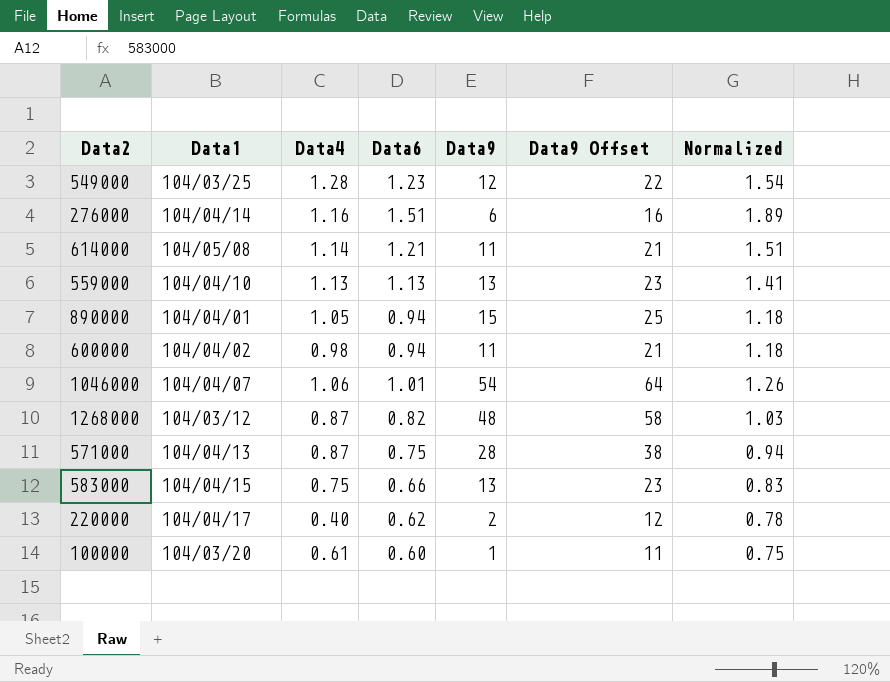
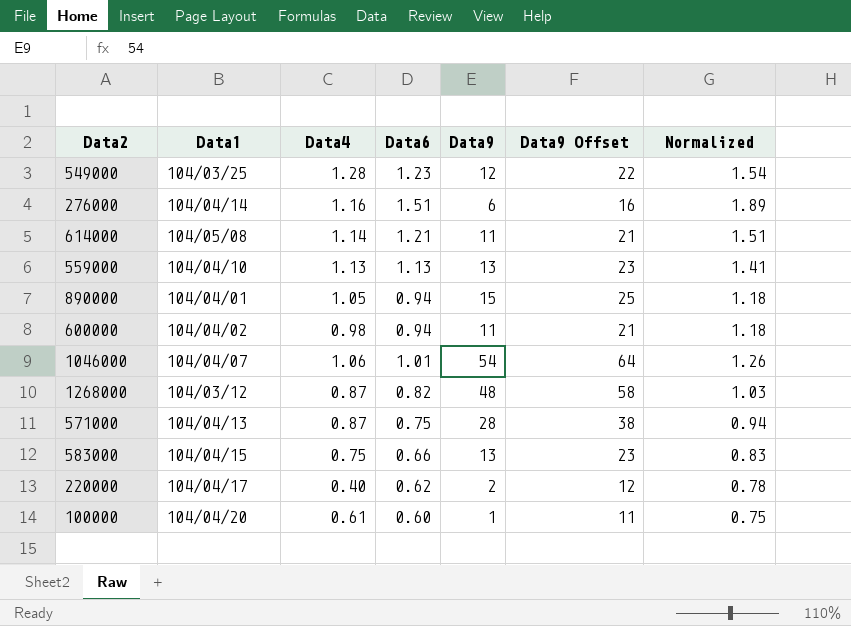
100000 | Data1: 104/03/20 -> 104/04/20

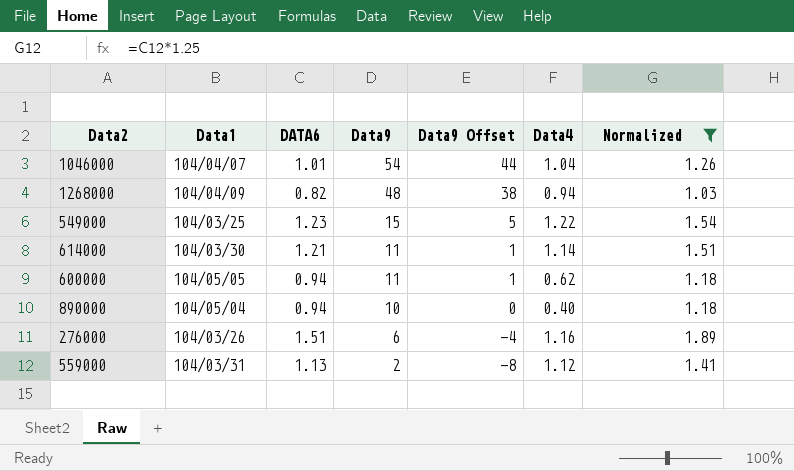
filter: none -> Normalized >= 1.03
row order: none -> Data9 descending
column name: Data6 -> DATA6
column Data9 Offset | formula: [Data9] + 10 -> [Data9] - 10
column Data4 | position: 3 -> 6
1046000 | Data4: 1.06 -> 1.04
1268000 | Data1: 104/03/12 -> 104/04/09
1268000 | Data4: 0.87 -> 0.94
549000 | Data9: 12 -> 15
549000 | Data4: 1.28 -> 1.22
614000 | Data1: 104/05/08 -> 104/03/30
600000 | Data1: 104/04/02 -> 104/05/05
600000 | Data4: 0.98 -> 0.62
890000 | Data1: 104/04/01 -> 104/05/04
890000 | Data9: 15 -> 10
890000 | Data4: 1.05 -> 0.40
276000 | Data1: 104/04/14 -> 104/03/26
559000 | Data1: 104/04/10 -> 104/03/31
559000 | Data9: 13 -> 2
559000 | Data4: 1.13 -> 1.12

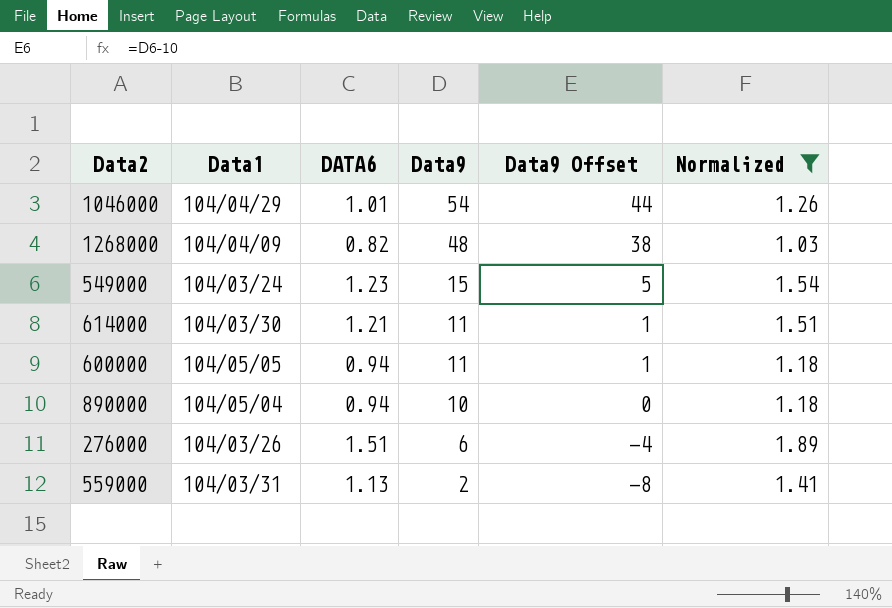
column Data4 | position: 6 -> none
1046000 | Data1: 104/04/07 -> 104/04/29
549000 | Data1: 104/03/25 -> 104/03/24

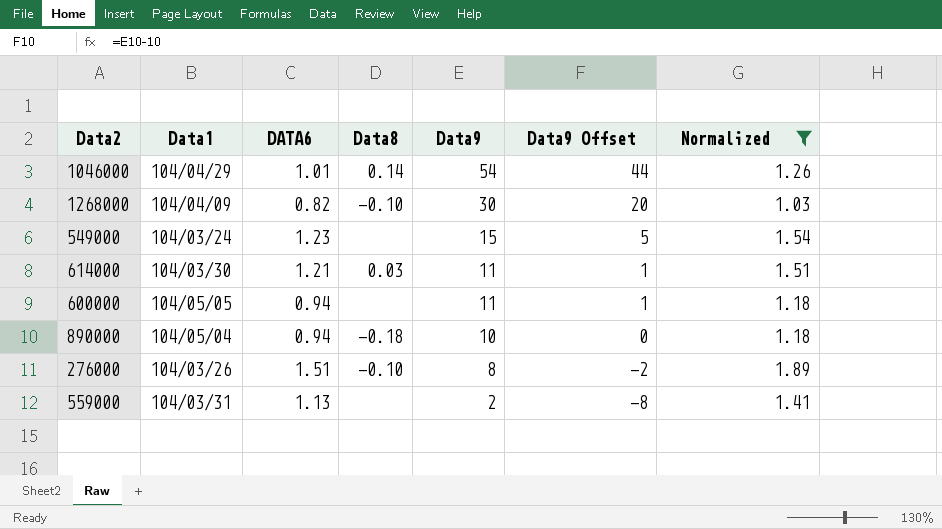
column Data8 | position: none -> 4
1268000 | Data9: 48 -> 30
1268000 | Data9 Offset: 38 -> 20
276000 | Data9: 6 -> 8
276000 | Data9 Offset: -4 -> -2

